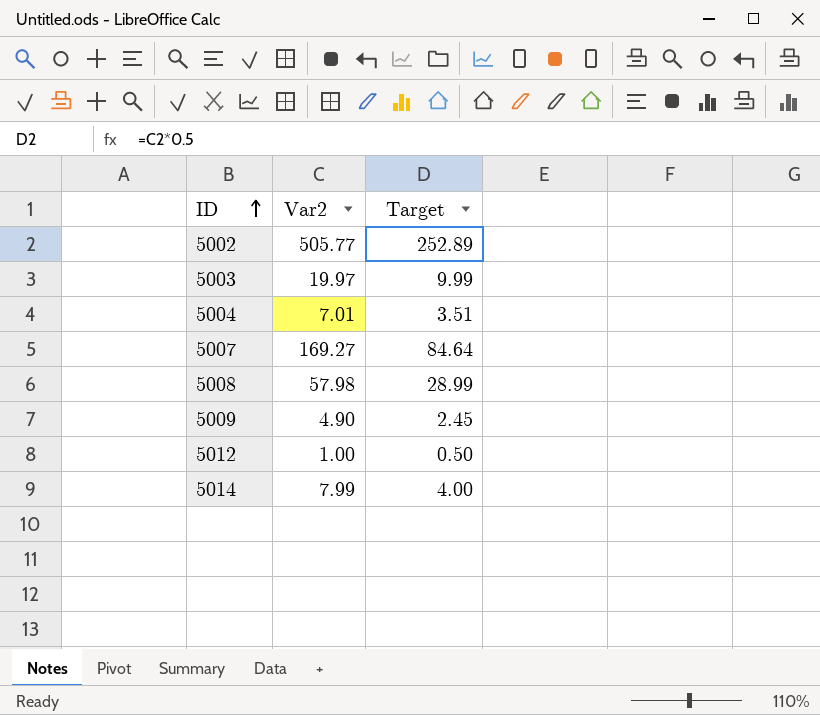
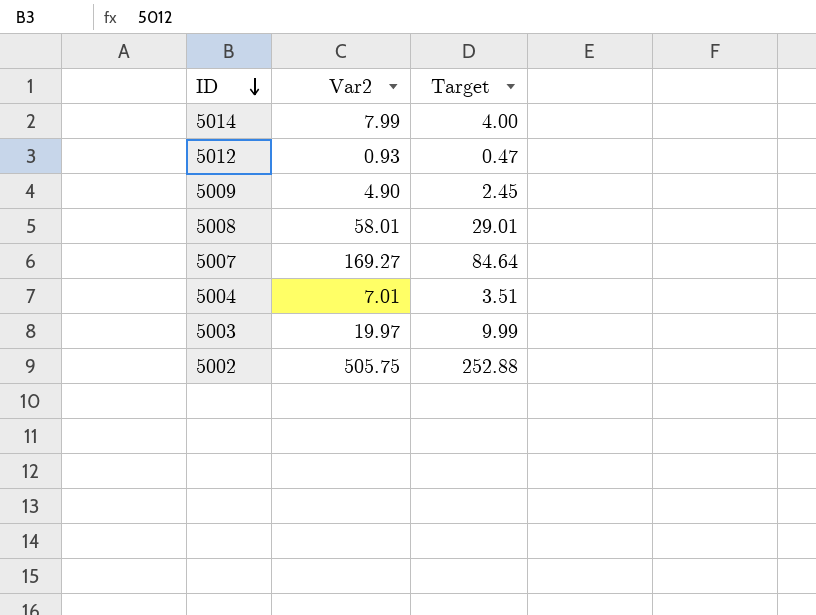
row order: ID ascending -> ID descending
5012 | Var2: 1.00 -> 0.93
5012 | Target: 0.50 -> 0.47
5008 | Var2: 57.98 -> 58.01
5008 | Target: 28.99 -> 29.01
5002 | Var2: 505.77 -> 505.75
5002 | Target: 252.89 -> 252.88

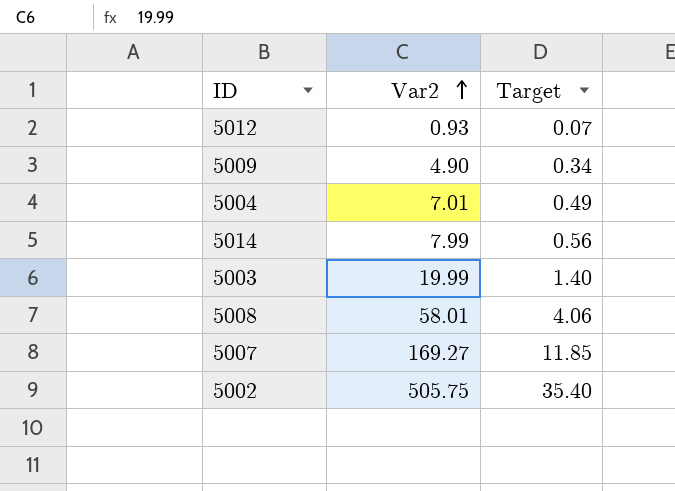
row order: ID descending -> Var2 ascending
column Target | formula: [Var2] * 0.5 -> [Var2] * 0.07
5003 | Var2: 19.97 -> 19.99

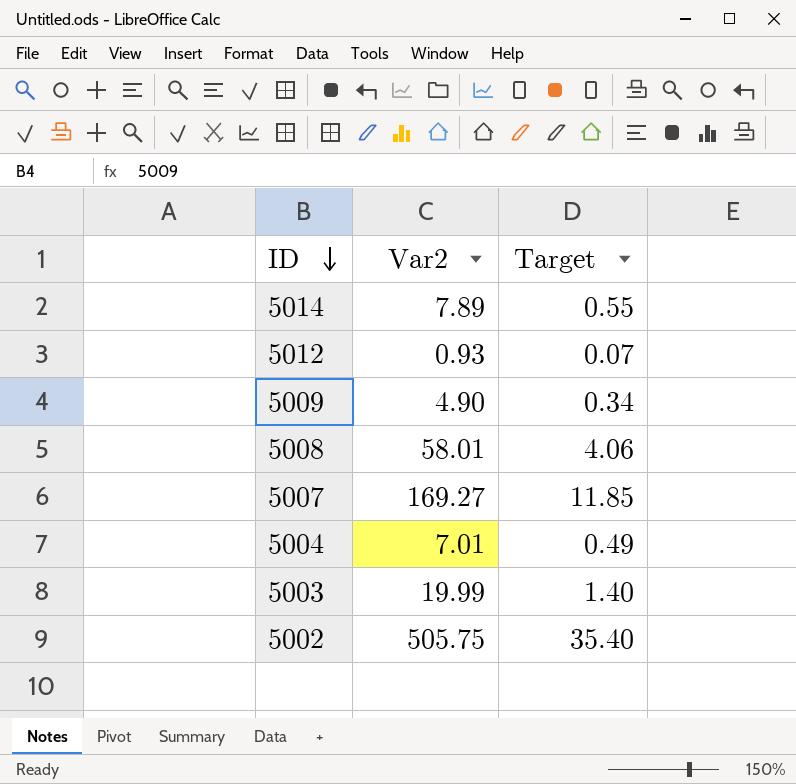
row order: Var2 ascending -> ID descending
5014 | Var2: 7.99 -> 7.89
5014 | Target: 0.56 -> 0.55

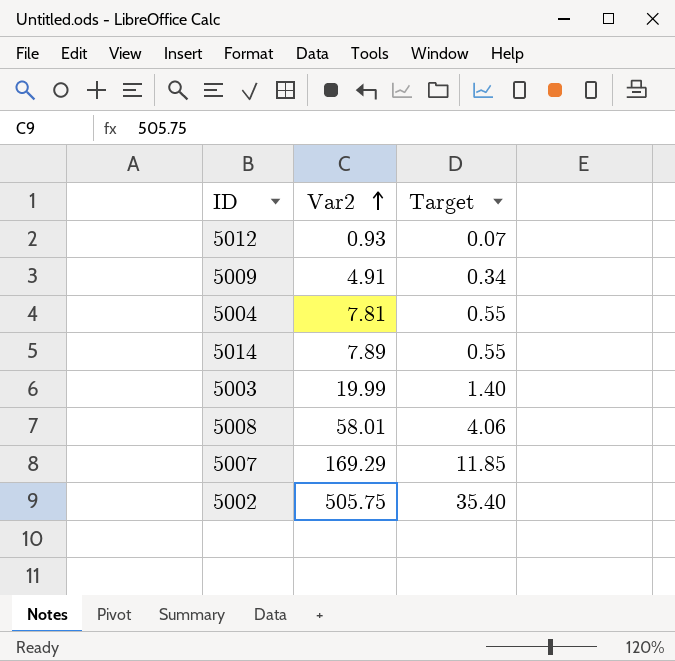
row order: ID descending -> Var2 ascending
5009 | Var2: 4.90 -> 4.91
5004 | Var2: 7.01 -> 7.81
5004 | Target: 0.49 -> 0.55
5007 | Var2: 169.27 -> 169.29

